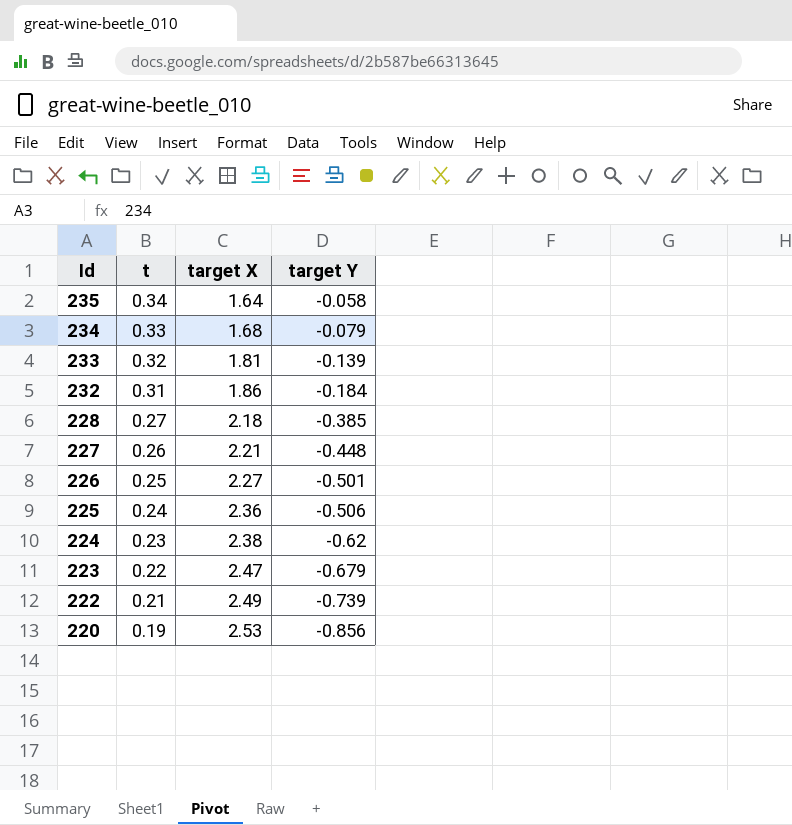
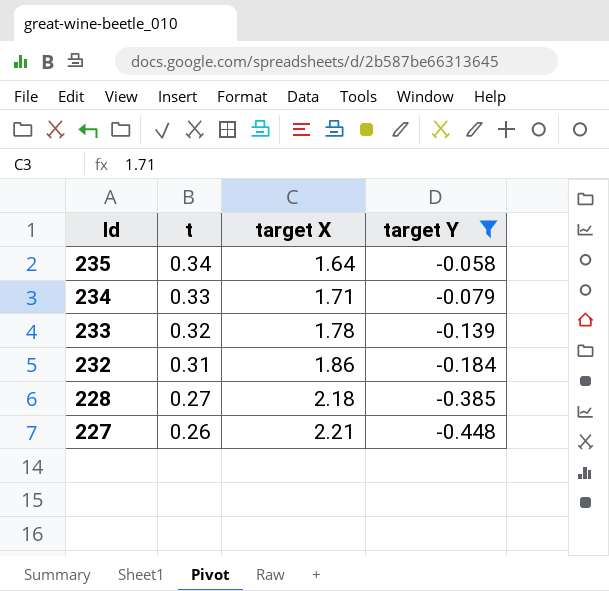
filter: none -> target Y >= -0.448
234 | target X: 1.68 -> 1.71
233 | target X: 1.81 -> 1.78

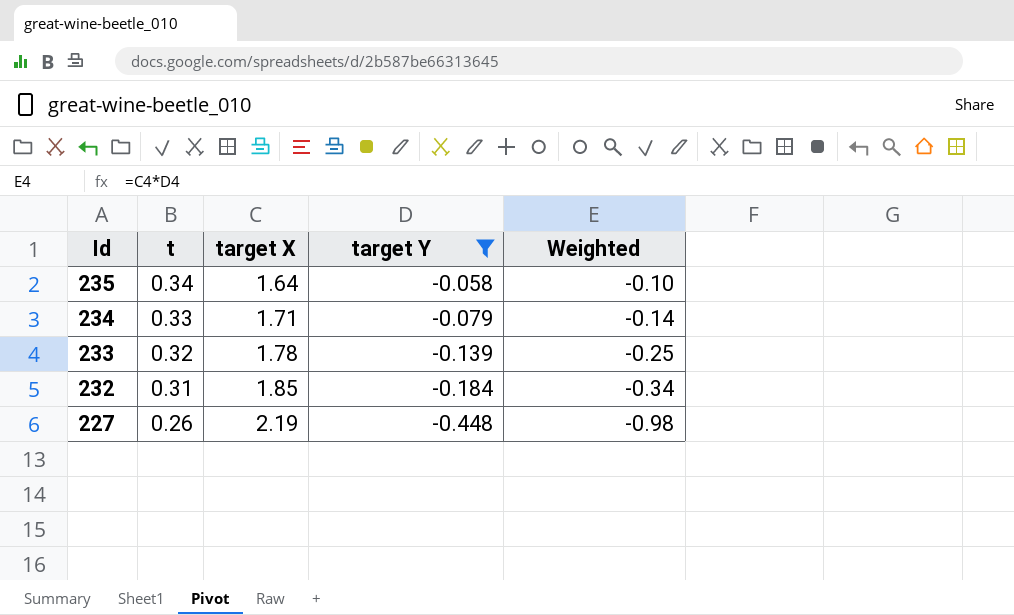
column Weighted | formula: none -> [target X] * [target Y]
row 228: 0.27 | 2.18 | -0.385 -> none
232 | target X: 1.86 -> 1.85
227 | target X: 2.21 -> 2.19

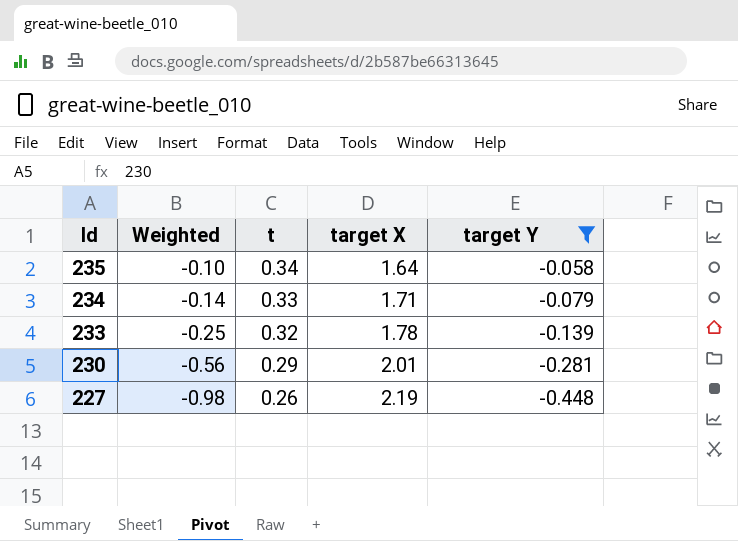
column Weighted | position: 5 -> 2
row 232: 0.31 | 1.85 | -0.184 | -0.34 -> none
row 230: none -> -0.56 | 0.29 | 2.01 | -0.281

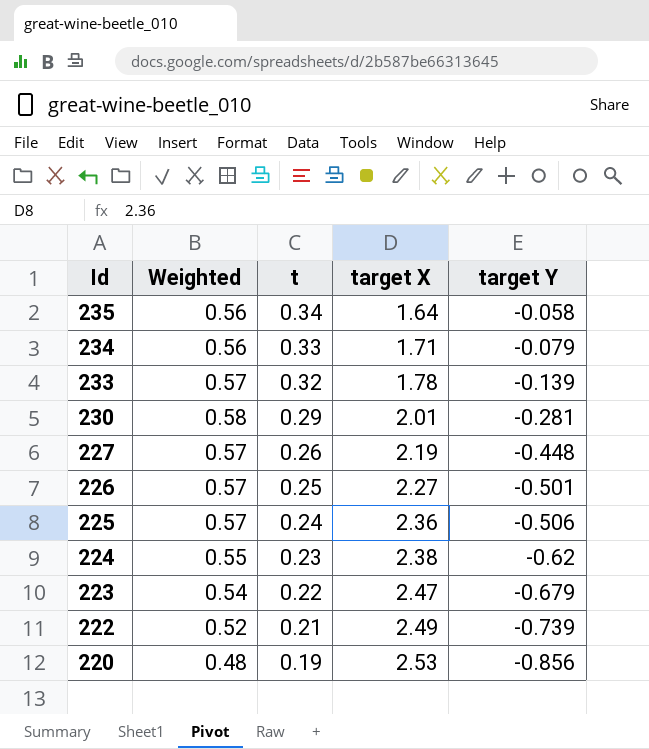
filter: target Y >= -0.448 -> none
column Weighted | formula: [target X] * [target Y] -> [t] * [target X]

